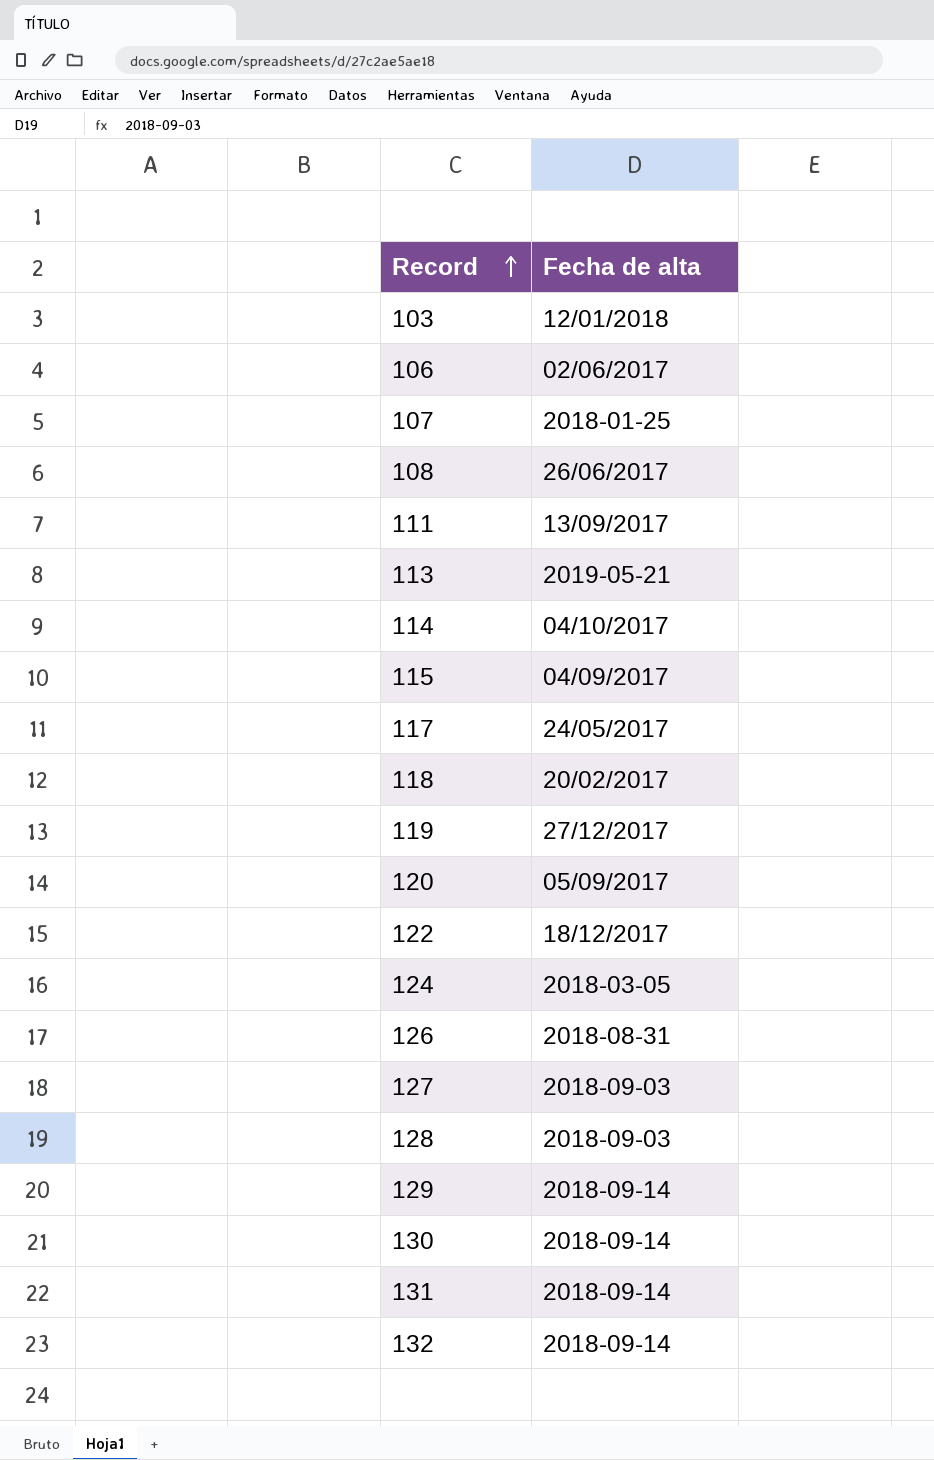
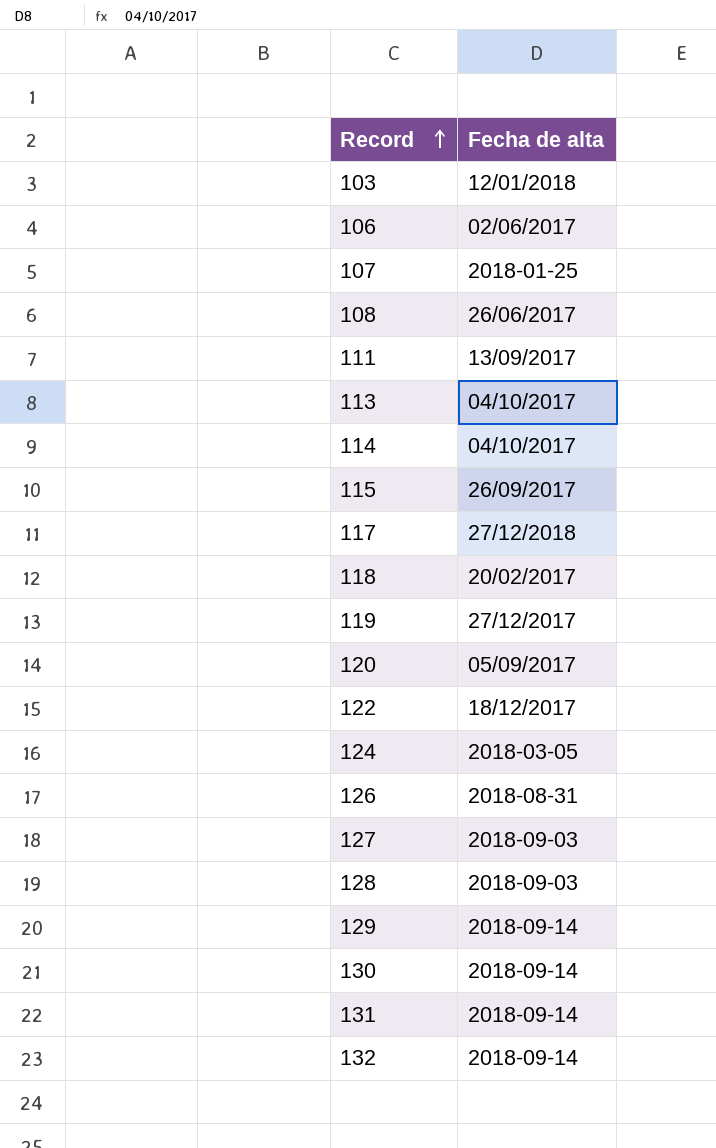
113 | Fecha de alta: 2019-05-21 -> 04/10/2017
115 | Fecha de alta: 04/09/2017 -> 26/09/2017
117 | Fecha de alta: 24/05/2017 -> 27/12/2018

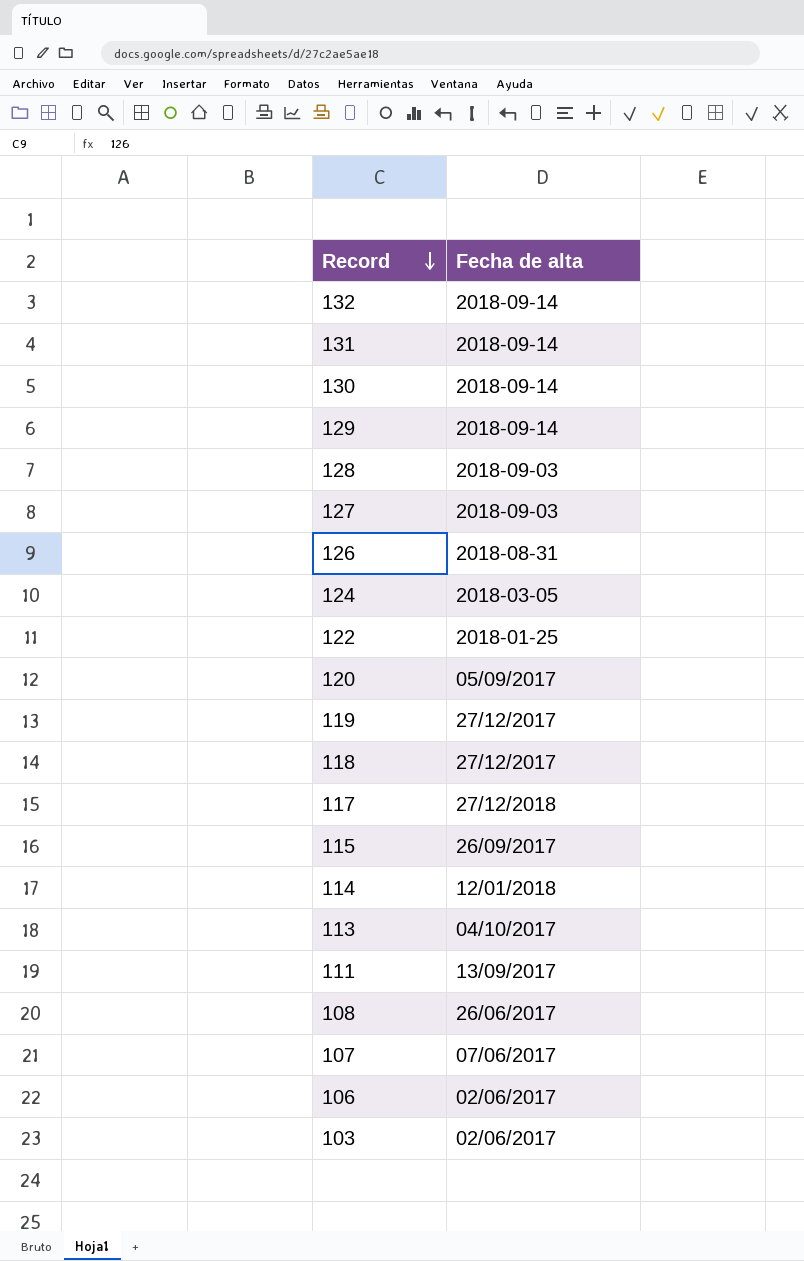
row order: Record ascending -> Record descending
122 | Fecha de alta: 18/12/2017 -> 2018-01-25
118 | Fecha de alta: 20/02/2017 -> 27/12/2017
114 | Fecha de alta: 04/10/2017 -> 12/01/2018
107 | Fecha de alta: 2018-01-25 -> 07/06/2017
103 | Fecha de alta: 12/01/2018 -> 02/06/2017

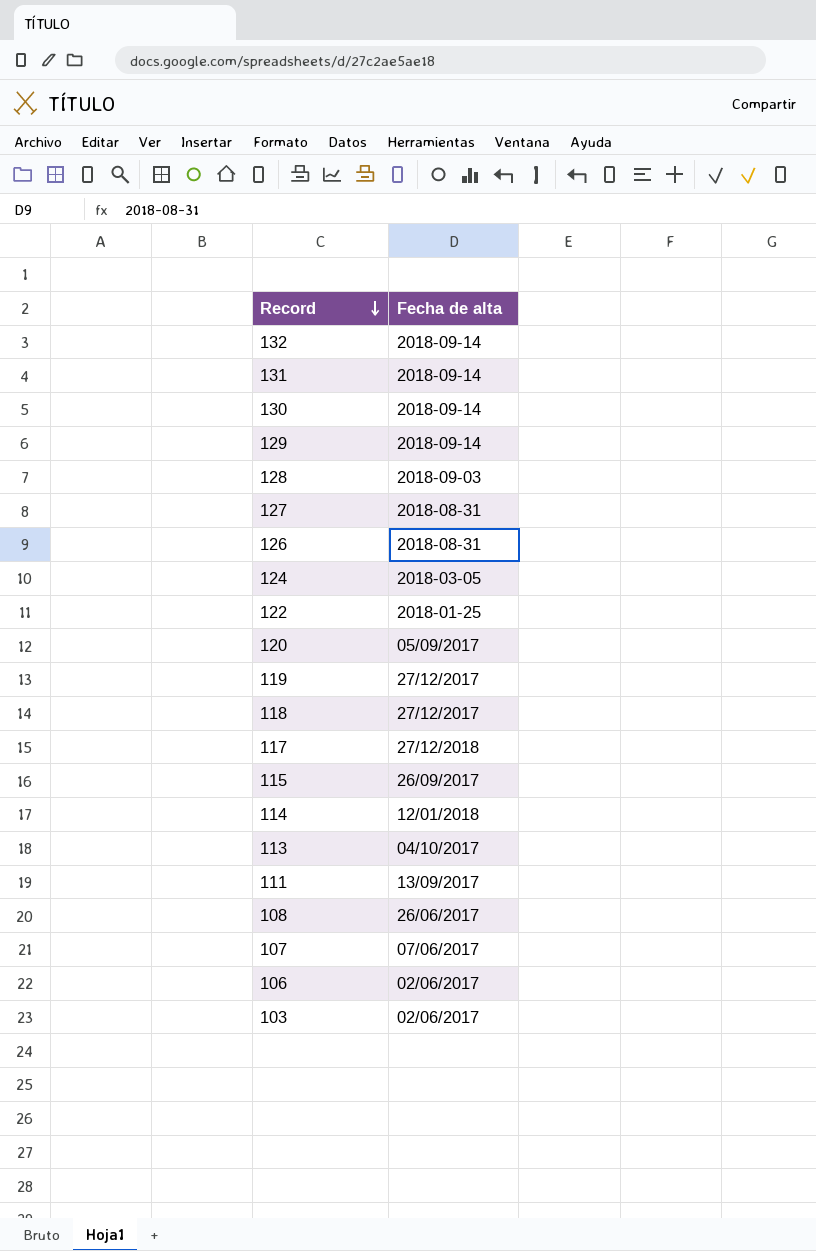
127 | Fecha de alta: 2018-09-03 -> 2018-08-31

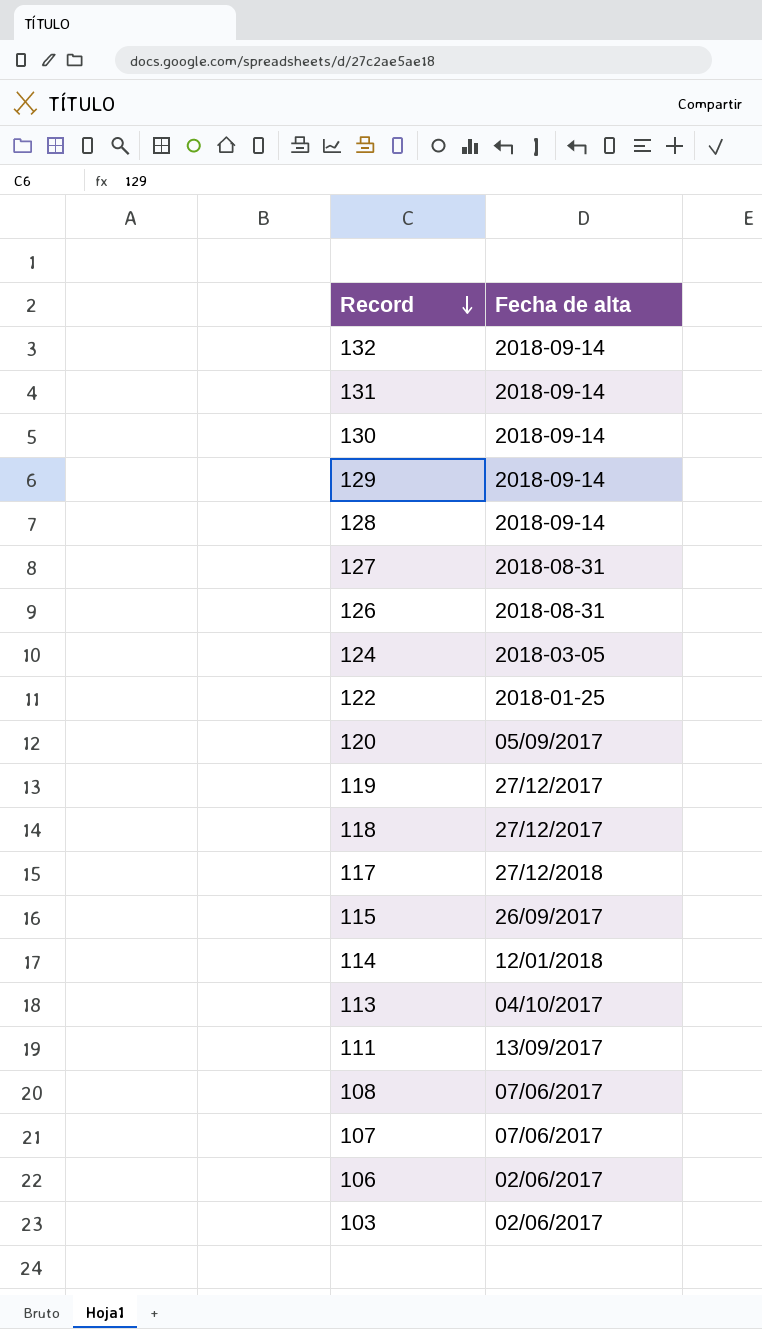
128 | Fecha de alta: 2018-09-03 -> 2018-09-14
108 | Fecha de alta: 26/06/2017 -> 07/06/2017

